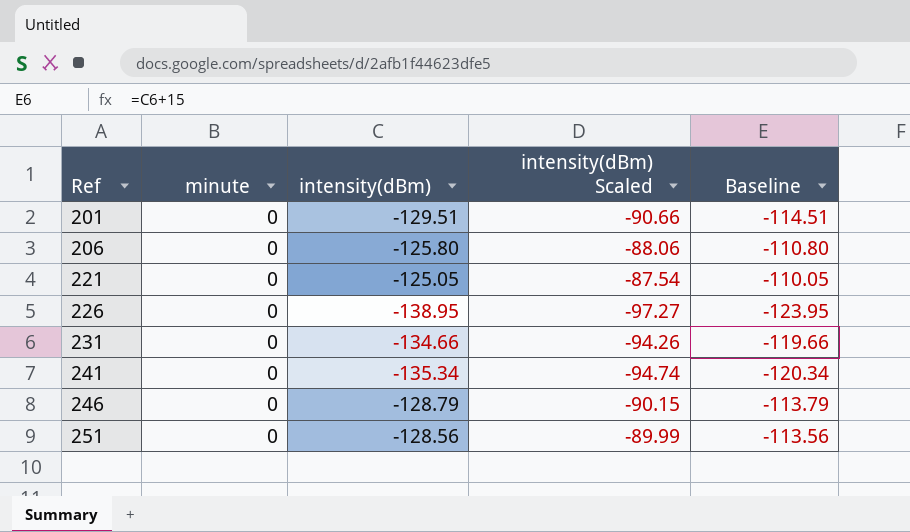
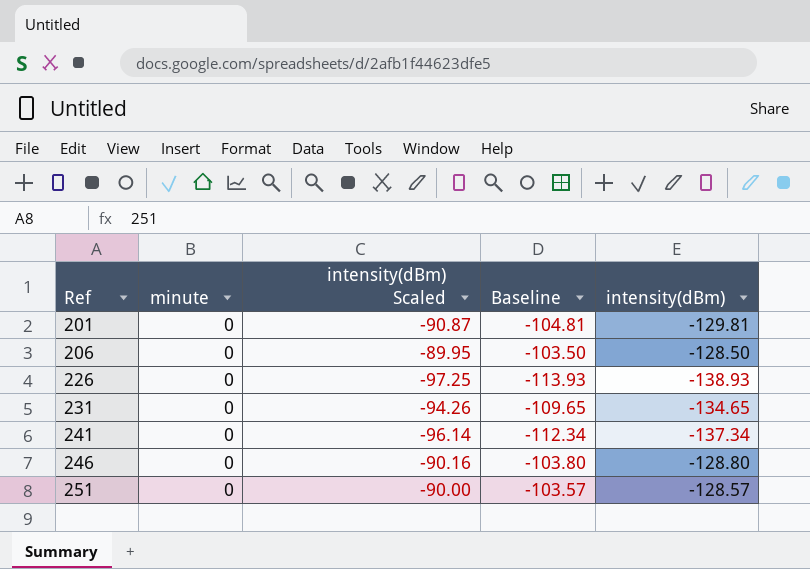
column Baseline | formula: [intensity(dBm)] + 15 -> [intensity(dBm)] + 25
column intensity(dBm) | position: 3 -> 5
row 221: 0 | -125.05 | -87.54 | -110.05 -> none
201 | intensity(dBm) Scaled: -90.66 -> -90.87
201 | intensity(dBm): -129.51 -> -129.81
206 | intensity(dBm) Scaled: -88.06 -> -89.95
206 | intensity(dBm): -125.80 -> -128.50
226 | intensity(dBm) Scaled: -97.27 -> -97.25
226 | intensity(dBm): -138.95 -> -138.93
231 | intensity(dBm): -134.66 -> -134.65
241 | intensity(dBm) Scaled: -94.74 -> -96.14
241 | intensity(dBm): -135.34 -> -137.34
246 | intensity(dBm) Scaled: -90.15 -> -90.16
246 | intensity(dBm): -128.79 -> -128.80
251 | intensity(dBm) Scaled: -89.99 -> -90.00
251 | intensity(dBm): -128.56 -> -128.57

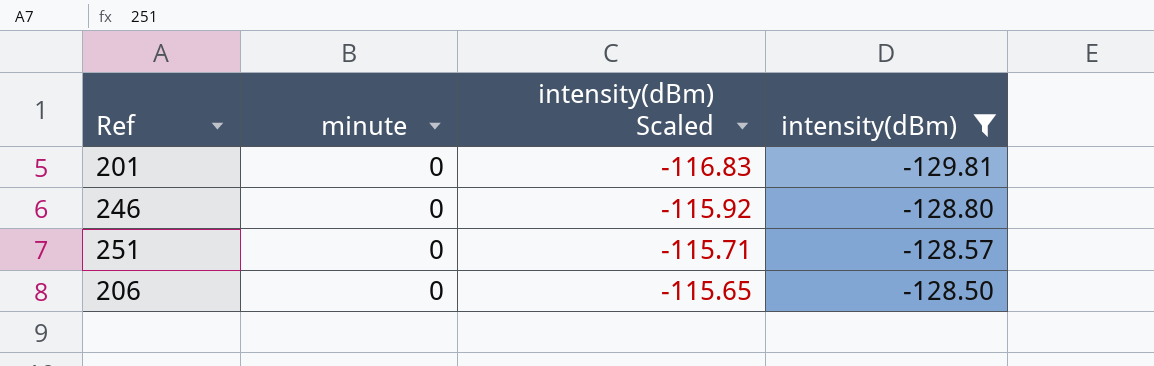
filter: none -> intensity(dBm) >= -129.81
row order: Ref ascending -> intensity(dBm) Scaled ascending
column Baseline | formula: [intensity(dBm)] + 25 -> none
column intensity(dBm) Scaled | formula: [intensity(dBm)] * 0.7 -> [intensity(dBm)] * 0.9

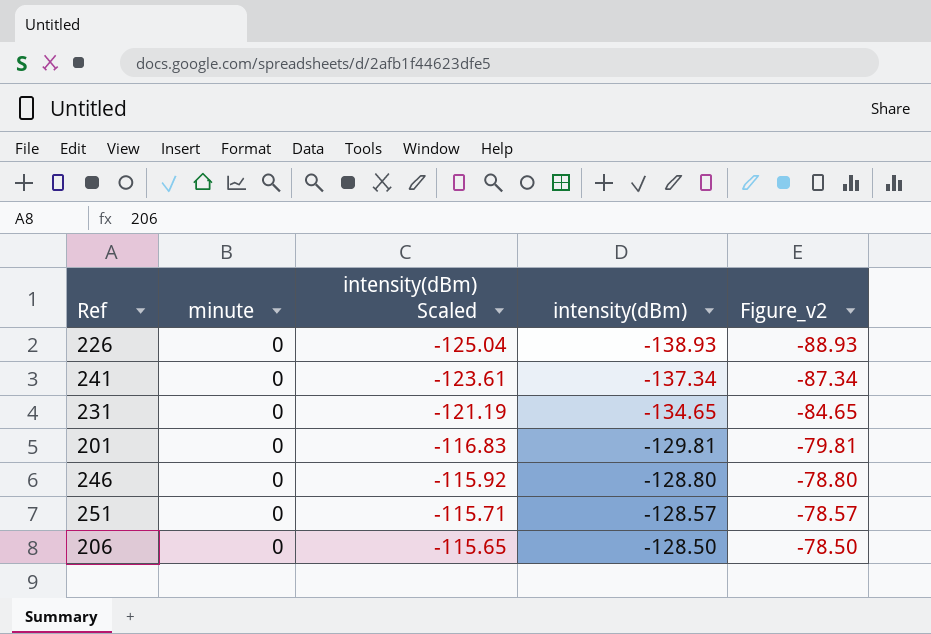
filter: intensity(dBm) >= -129.81 -> none
column Figure_v2 | formula: none -> [intensity(dBm)] + 50

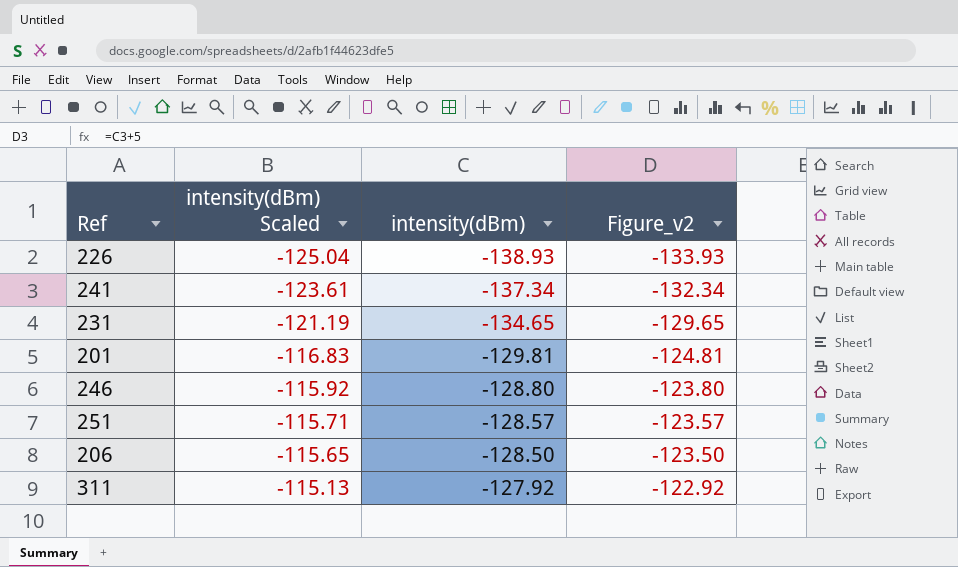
column minute | position: 2 -> none
column Figure_v2 | formula: [intensity(dBm)] + 50 -> [intensity(dBm)] + 5
row 311: none -> -115.13 | -127.92 | -122.92

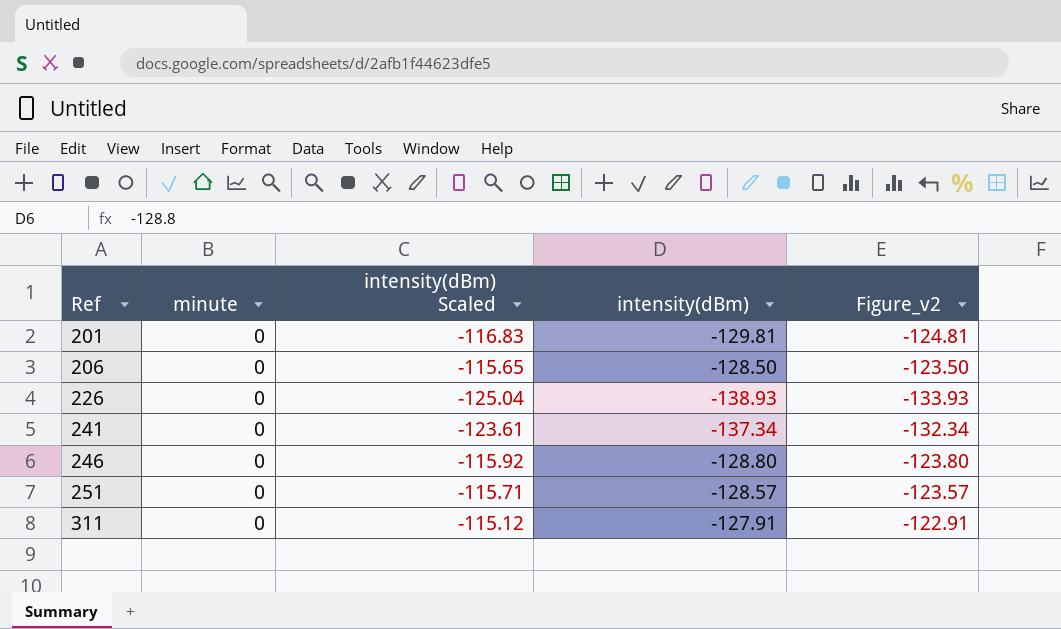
row order: intensity(dBm) Scaled ascending -> Ref ascending
column minute | position: none -> 2
row 231: -121.19 | -134.65 | -129.65 -> none
311 | intensity(dBm) Scaled: -115.13 -> -115.12
311 | intensity(dBm): -127.92 -> -127.91
311 | Figure_v2: -122.92 -> -122.91

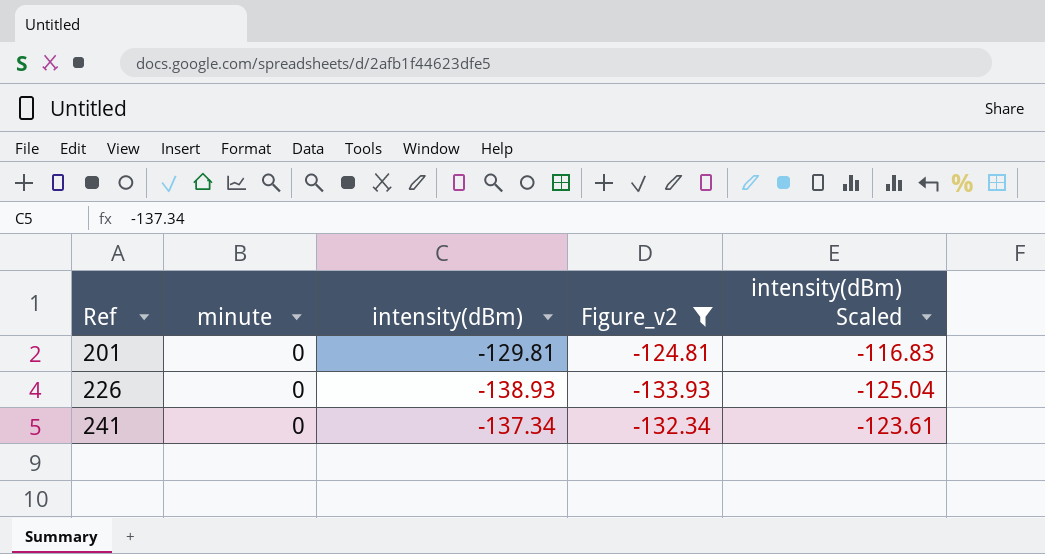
filter: none -> Figure_v2 <= -124.81
column intensity(dBm) Scaled | position: 3 -> 5

